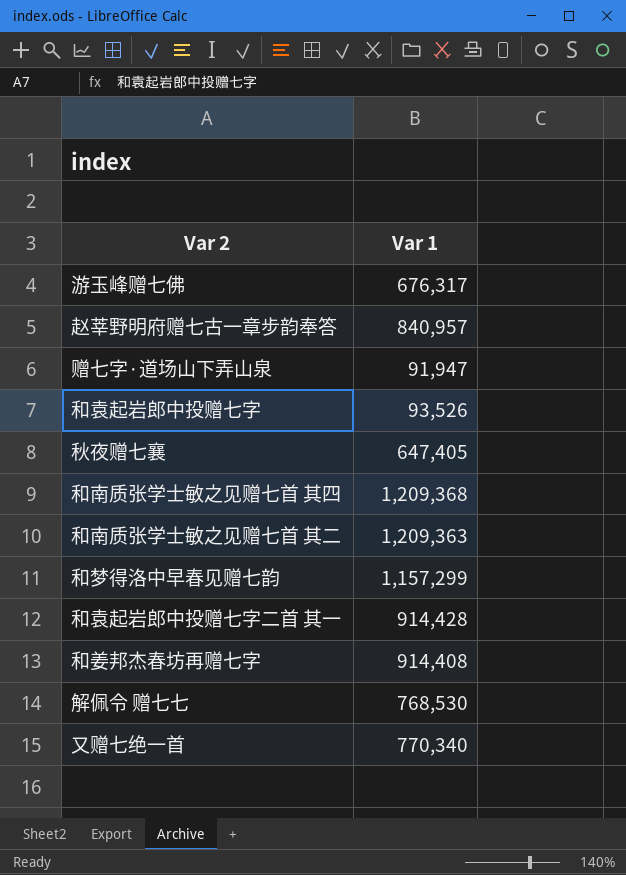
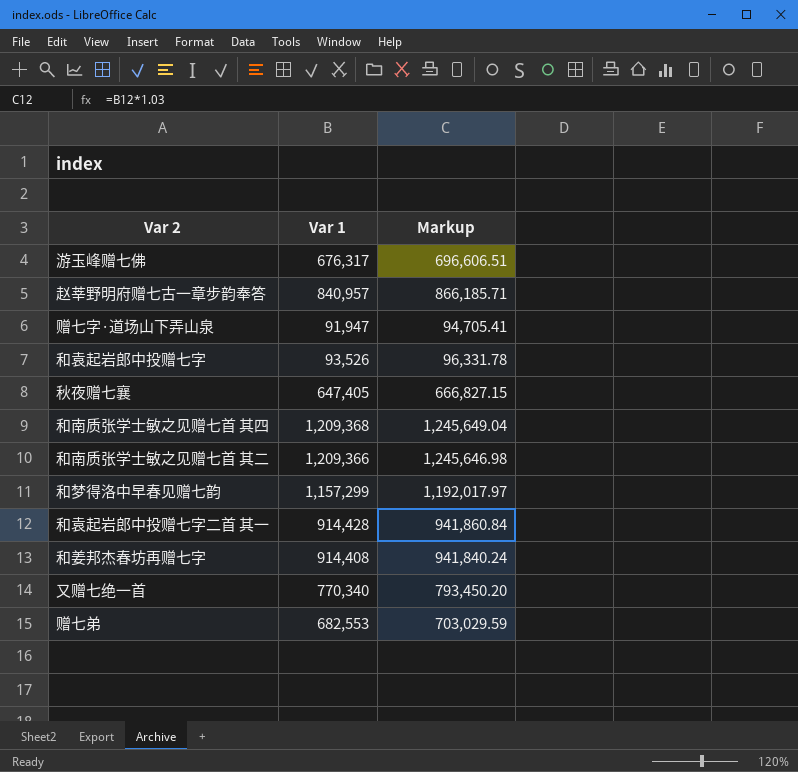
column Markup | formula: none -> [Var 1] * 1.03
row 解佩令 赠七七: 768,530 -> none
和南质张学士敏之见赠七首 其二 | Var 1: 1,209,363 -> 1,209,366
row 赠七弟: none -> 682,553 | 703,029.59

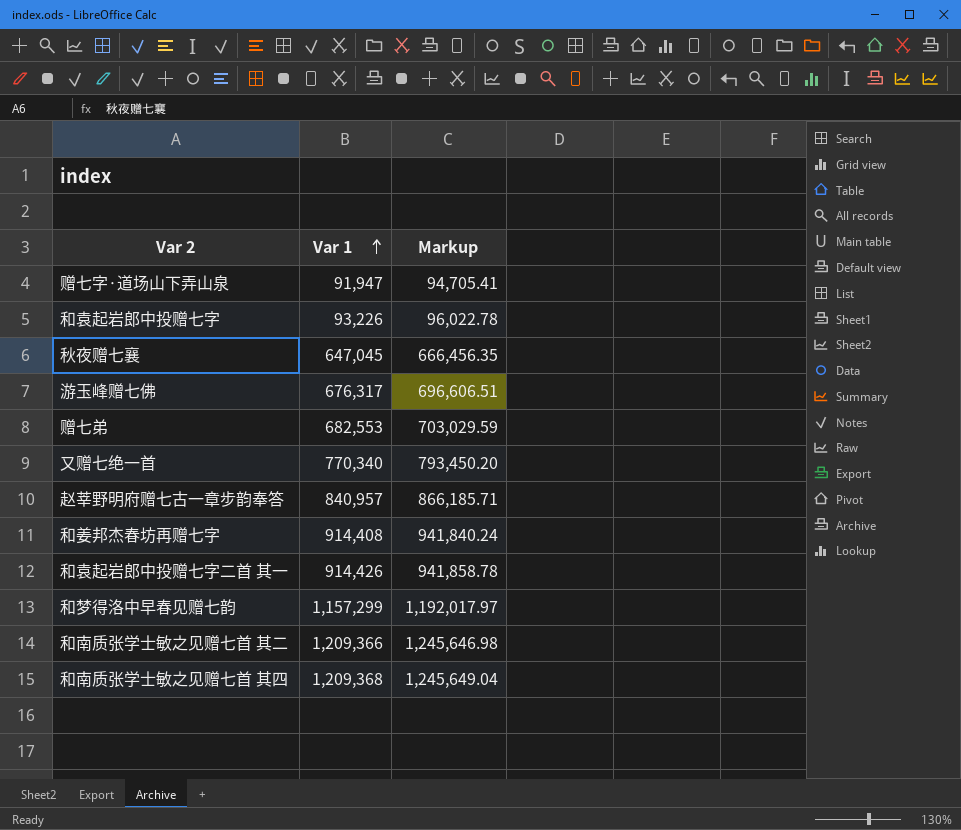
row order: none -> Var 1 ascending
和袁起岩郎中投赠七字 | Var 1: 93,526 -> 93,226
和袁起岩郎中投赠七字 | Markup: 96,331.78 -> 96,022.78
秋夜赠七襄 | Var 1: 647,405 -> 647,045
秋夜赠七襄 | Markup: 666,827.15 -> 666,456.35
和袁起岩郎中投赠七字二首 其一 | Var 1: 914,428 -> 914,426
和袁起岩郎中投赠七字二首 其一 | Markup: 941,860.84 -> 941,858.78

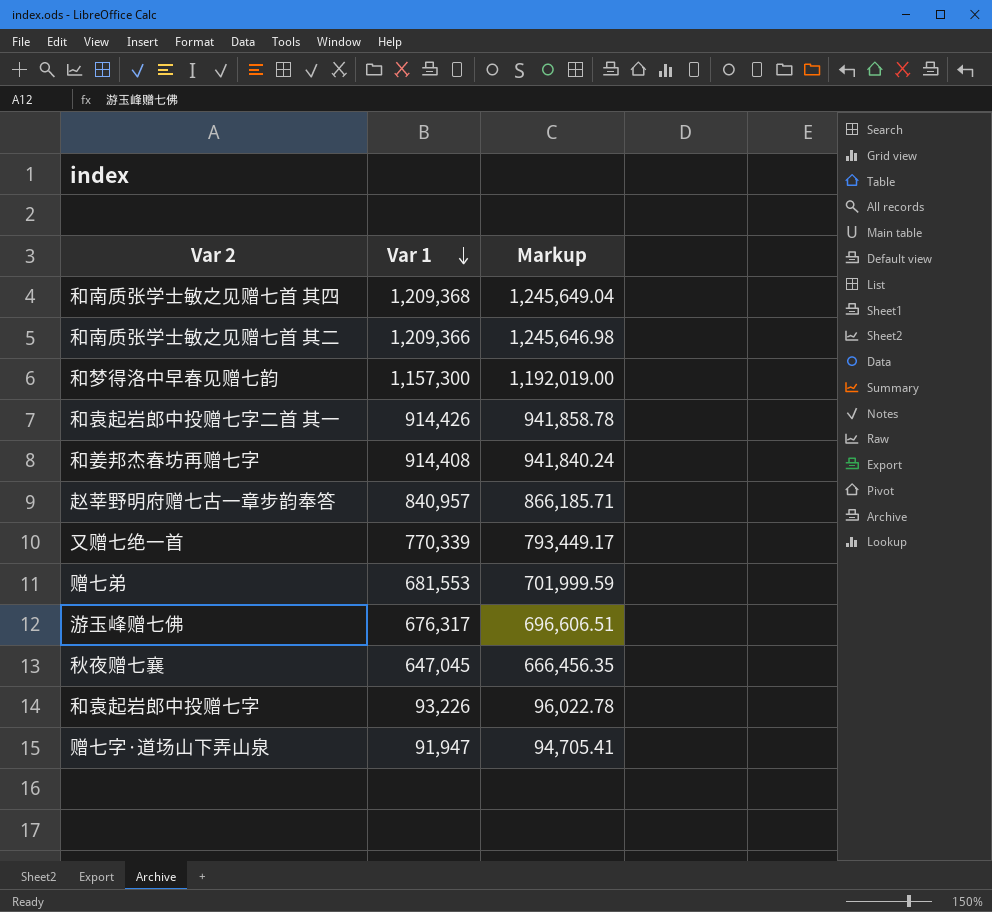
row order: Var 1 ascending -> Var 1 descending
和梦得洛中早春见赠七韵 | Var 1: 1,157,299 -> 1,157,300
和梦得洛中早春见赠七韵 | Markup: 1,192,017.97 -> 1,192,019.00
又赠七绝一首 | Var 1: 770,340 -> 770,339
又赠七绝一首 | Markup: 793,450.20 -> 793,449.17
赠七弟 | Var 1: 682,553 -> 681,553
赠七弟 | Markup: 703,029.59 -> 701,999.59

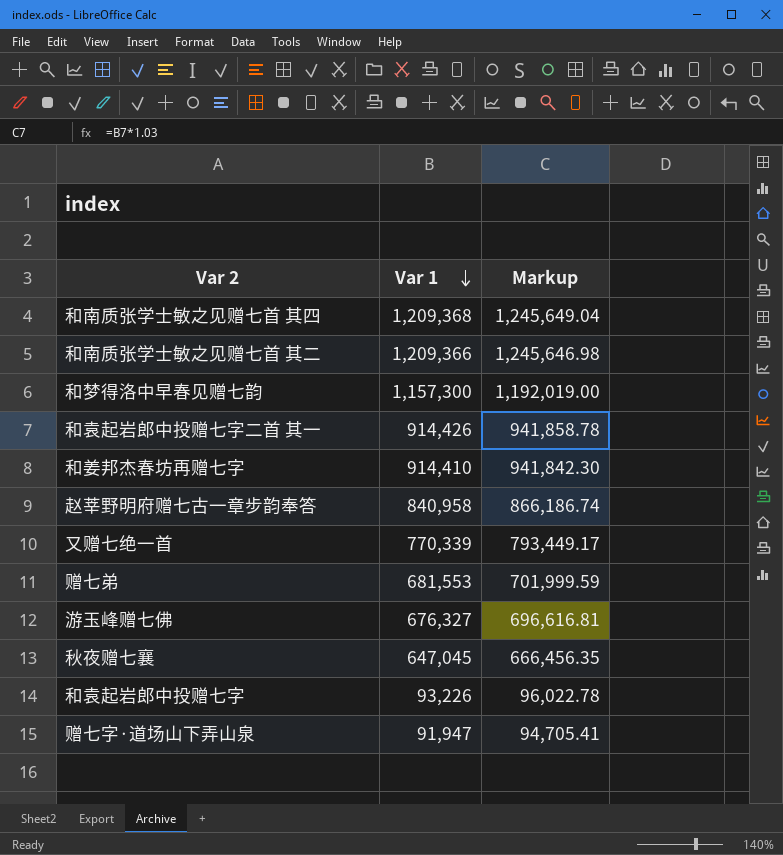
和姜邦杰春坊再赠七字 | Var 1: 914,408 -> 914,410
和姜邦杰春坊再赠七字 | Markup: 941,840.24 -> 941,842.30
赵莘野明府赠七古一章步韵奉答 | Var 1: 840,957 -> 840,958
赵莘野明府赠七古一章步韵奉答 | Markup: 866,185.71 -> 866,186.74
游玉峰赠七佛 | Var 1: 676,317 -> 676,327
游玉峰赠七佛 | Markup: 696,606.51 -> 696,616.81

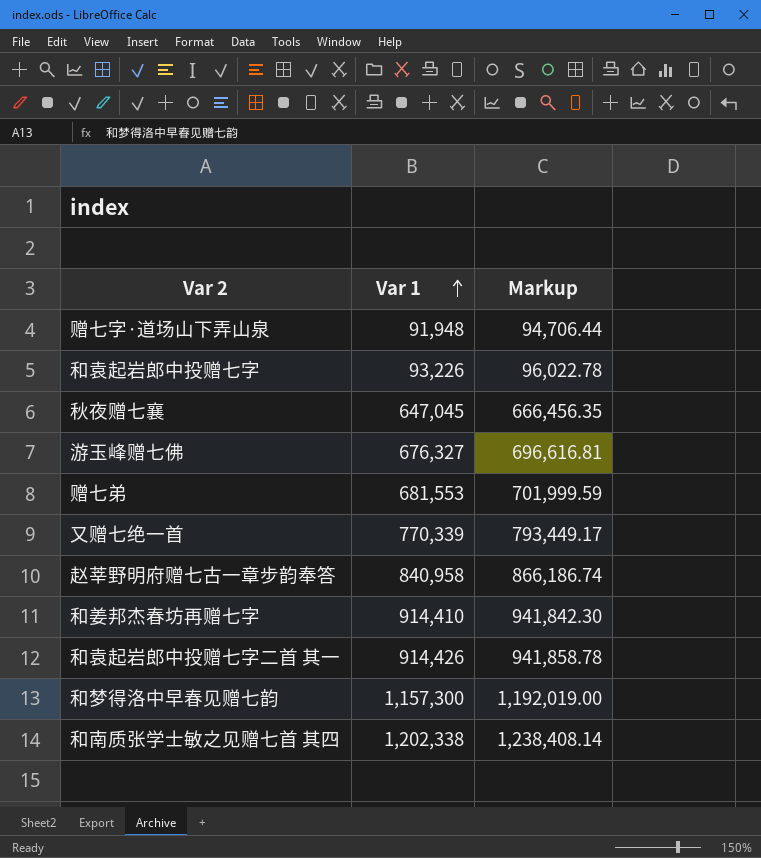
row order: Var 1 descending -> Var 1 ascending
row 和南质张学士敏之见赠七首 其二: 1,209,366 | 1,245,646.98 -> none
赠七字·道场山下弄山泉 | Var 1: 91,947 -> 91,948
赠七字·道场山下弄山泉 | Markup: 94,705.41 -> 94,706.44
和南质张学士敏之见赠七首 其四 | Var 1: 1,209,368 -> 1,202,338
和南质张学士敏之见赠七首 其四 | Markup: 1,245,649.04 -> 1,238,408.14

